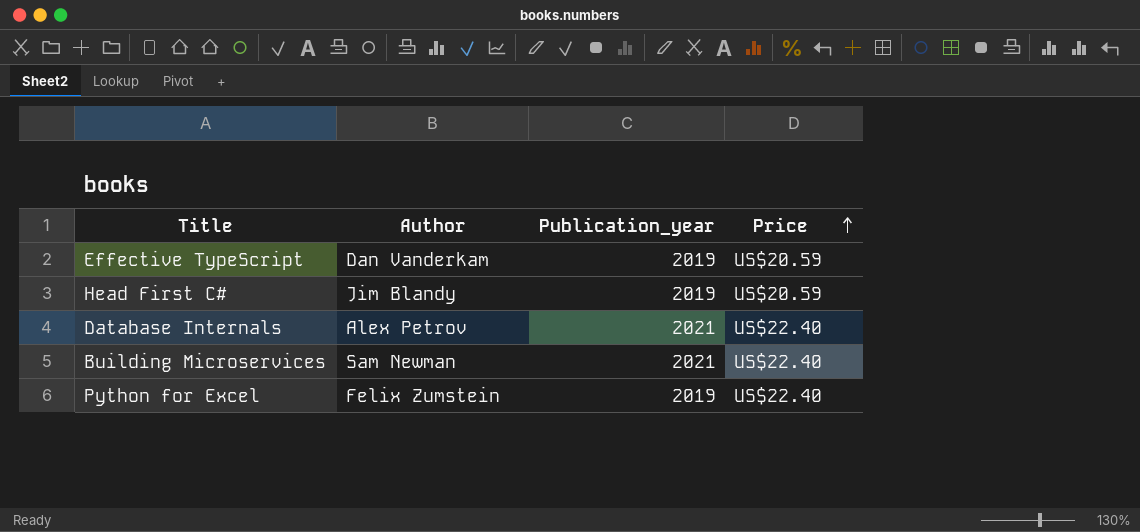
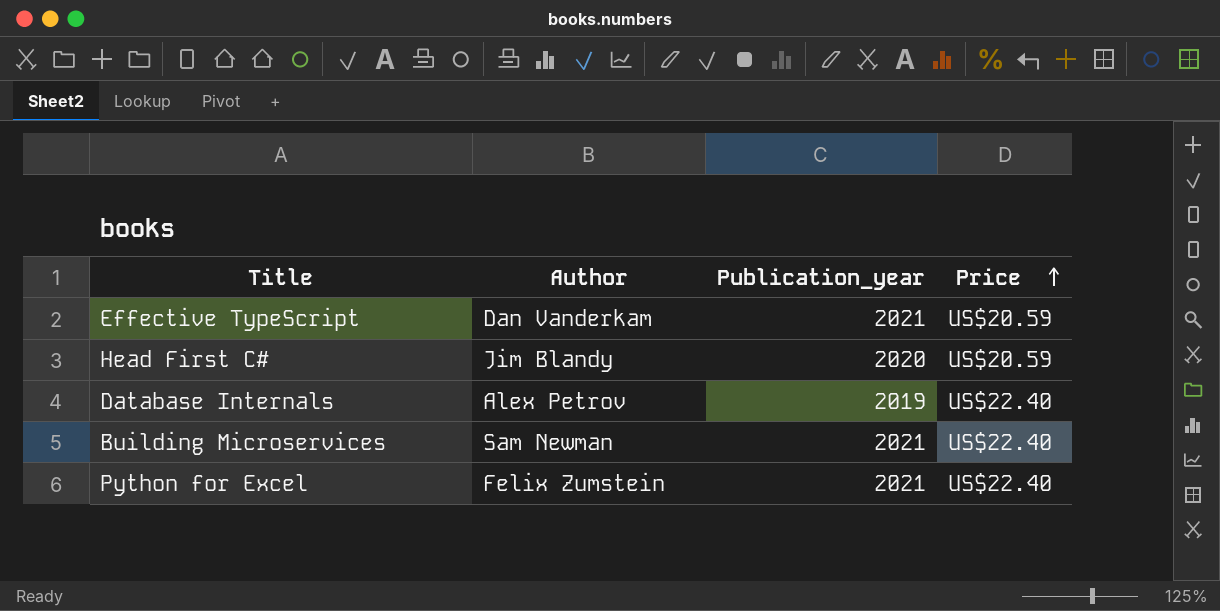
Effective TypeScript | Publication_year: 2019 -> 2021
Head First C# | Publication_year: 2019 -> 2020
Database Internals | Publication_year: 2021 -> 2019
Python for Excel | Publication_year: 2019 -> 2021

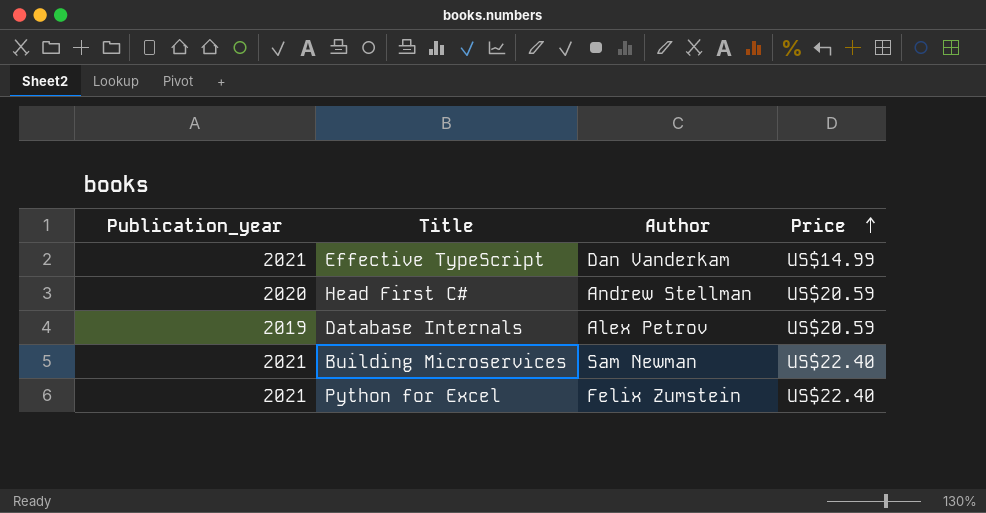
column Publication_year | position: 3 -> 1
Effective TypeScript | Price: US$20.59 -> US$14.99
Head First C# | Author: Jim Blandy -> Andrew Stellman
Database Internals | Price: US$22.40 -> US$20.59

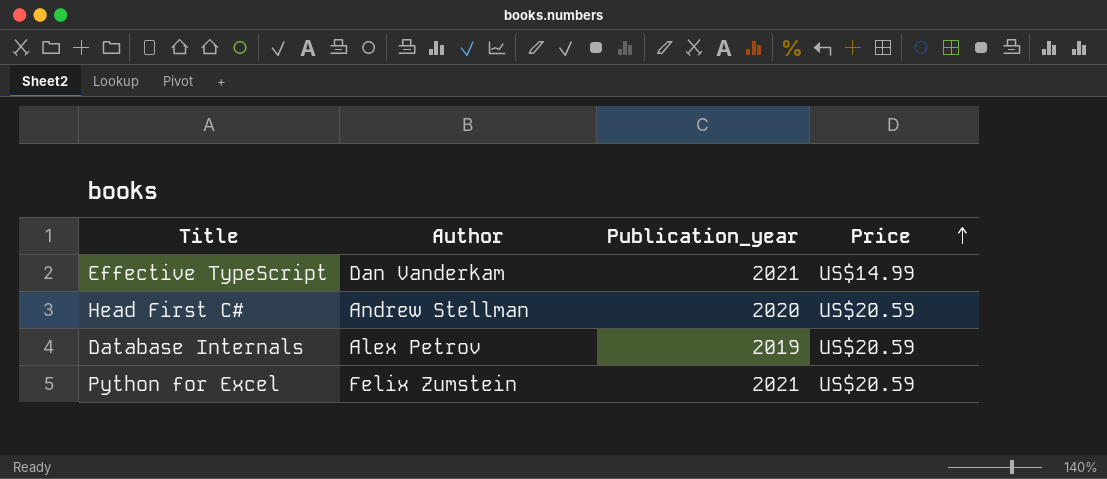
column Publication_year | position: 1 -> 3
row Building Microservices: 2021 | Sam Newman | US$22.40 -> none
Python for Excel | Price: US$22.40 -> US$20.59

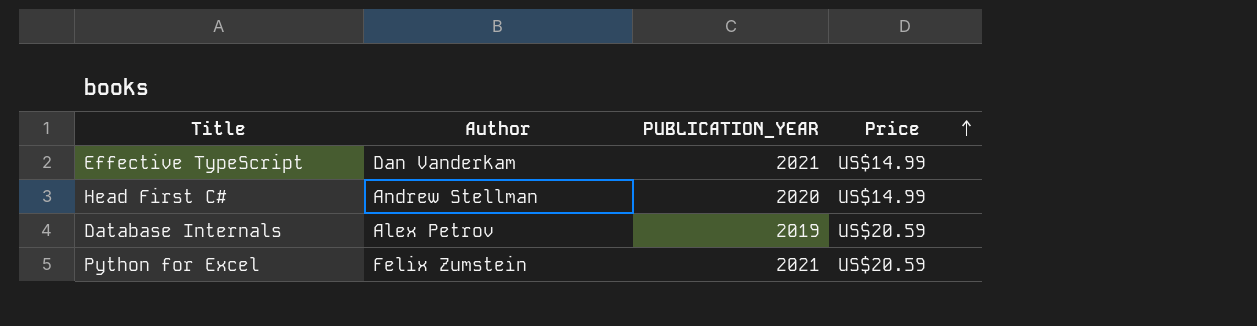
column name: Publication_year -> PUBLICATION_YEAR
Head First C# | Price: US$20.59 -> US$14.99

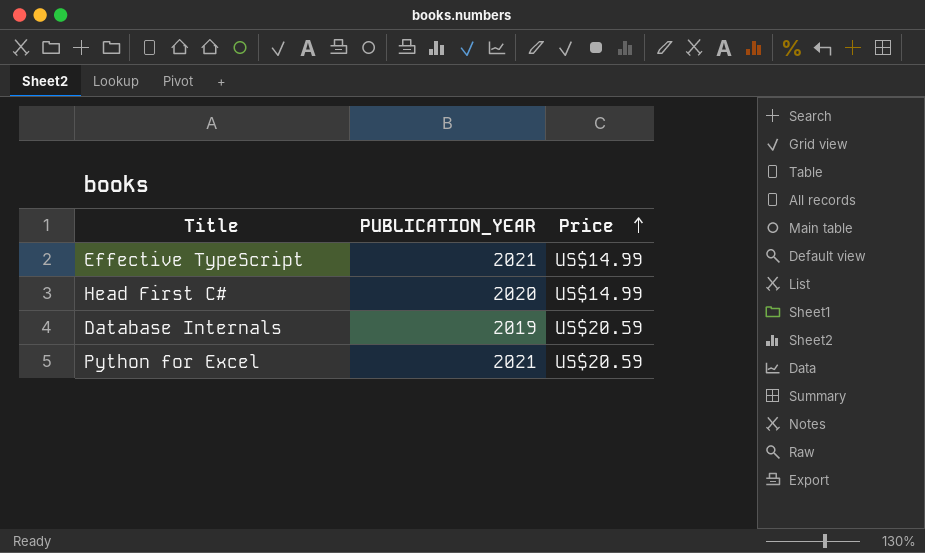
column Author | position: 2 -> none

